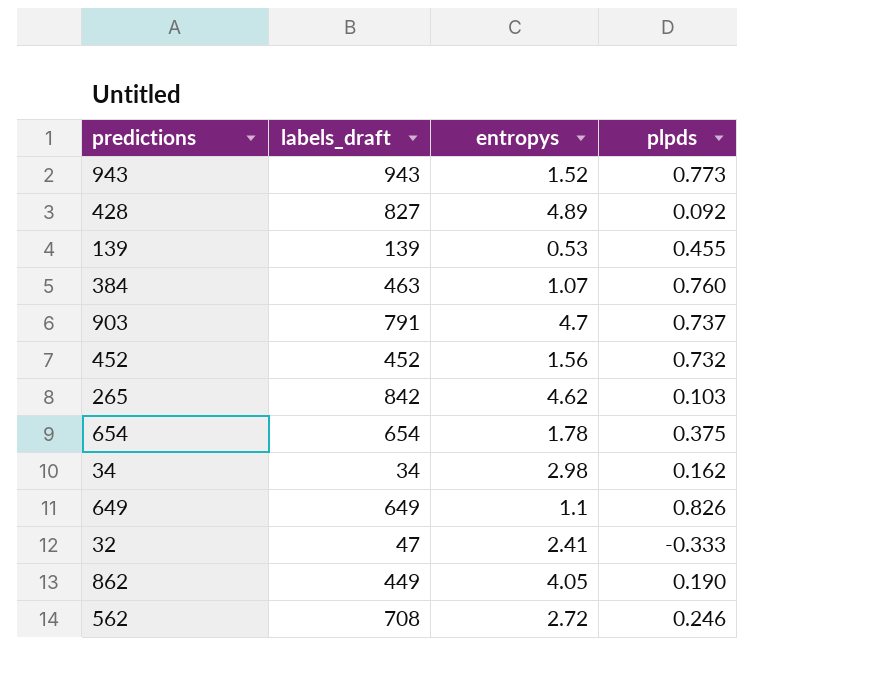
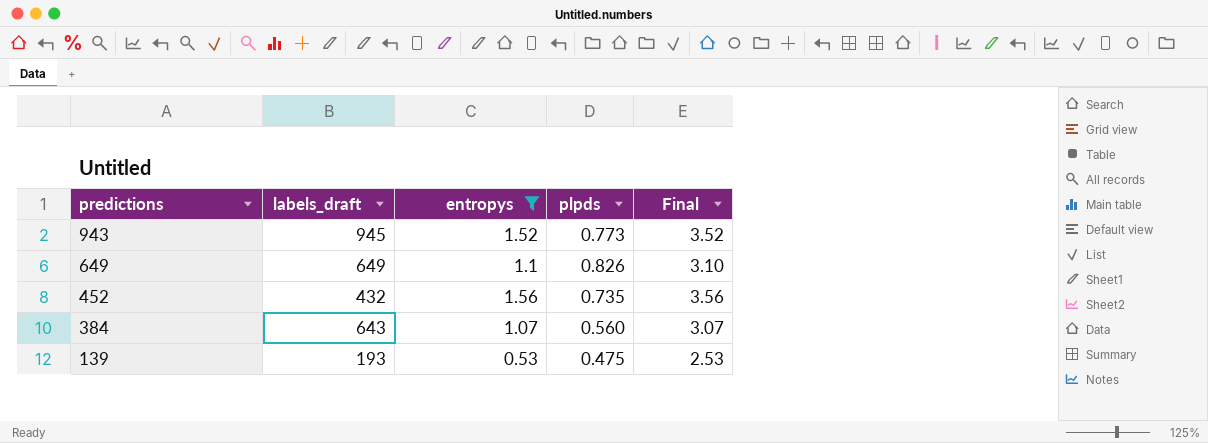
filter: none -> entropys <= 1.56
row order: none -> predictions descending
column Final | formula: none -> [entropys] + 2
943 | labels_draft: 943 -> 945
452 | labels_draft: 452 -> 432
452 | plpds: 0.732 -> 0.735
384 | labels_draft: 463 -> 643
384 | plpds: 0.760 -> 0.560
139 | labels_draft: 139 -> 193
139 | plpds: 0.455 -> 0.475

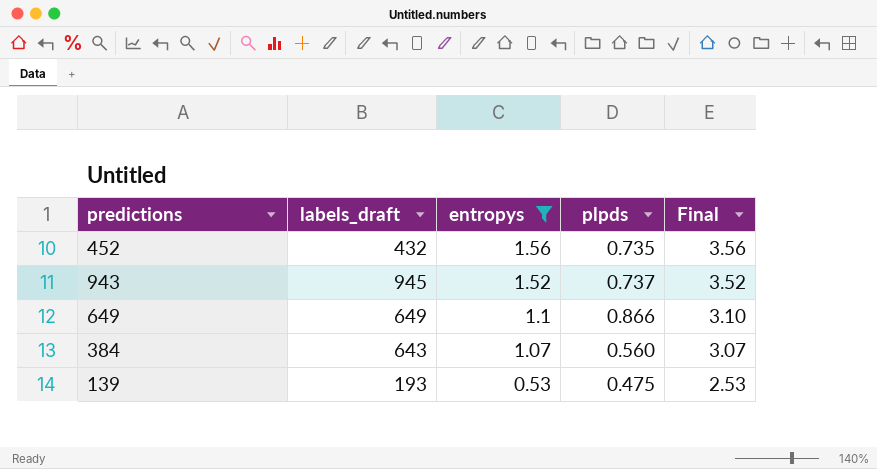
row order: predictions descending -> entropys descending
943 | plpds: 0.773 -> 0.737
649 | plpds: 0.826 -> 0.866

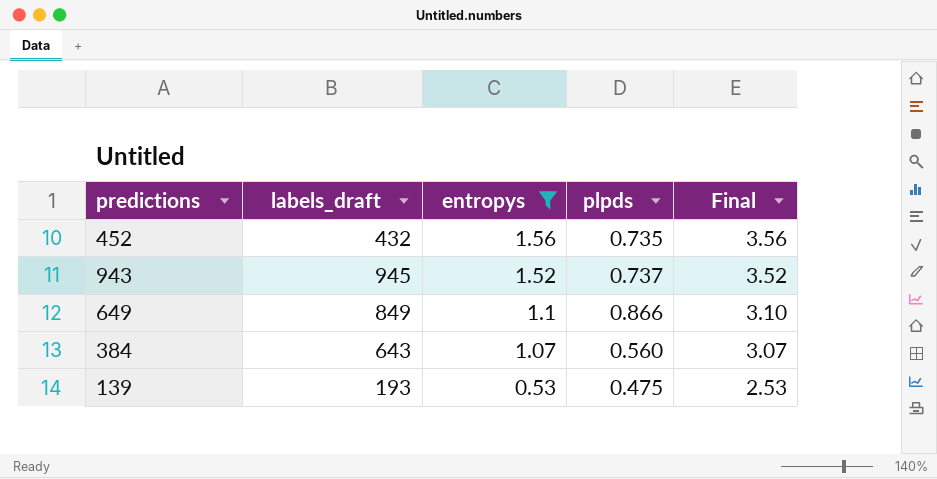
649 | labels_draft: 649 -> 849

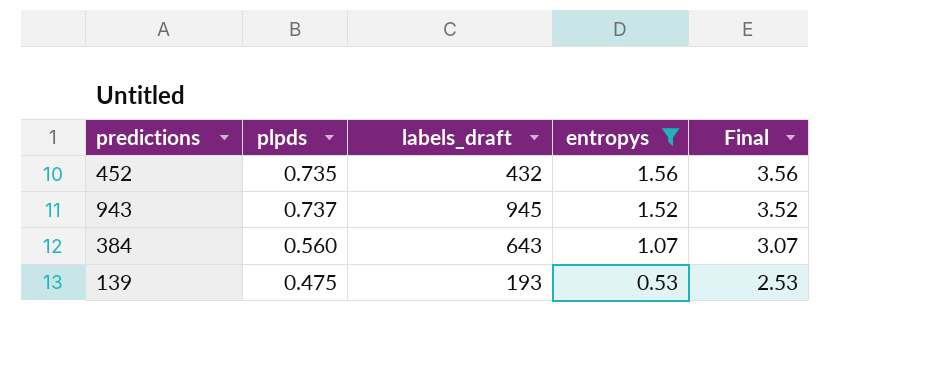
column plpds | position: 4 -> 2
row 649: 849 | 1.1 | 0.866 | 3.10 -> none

